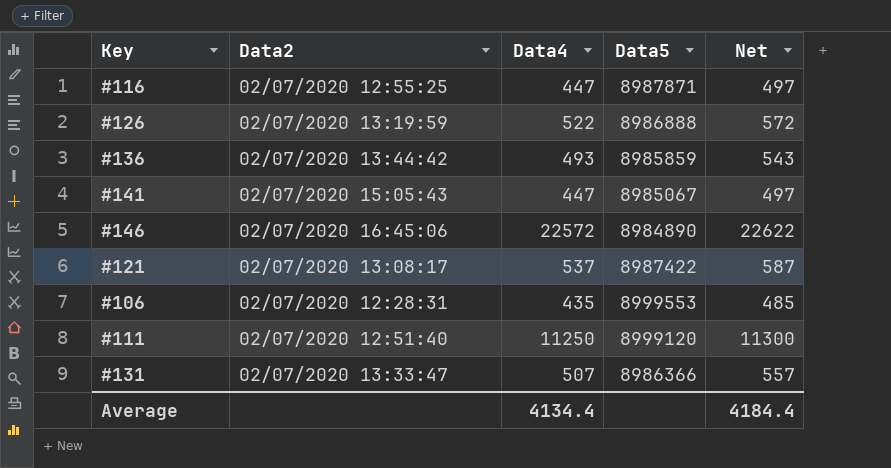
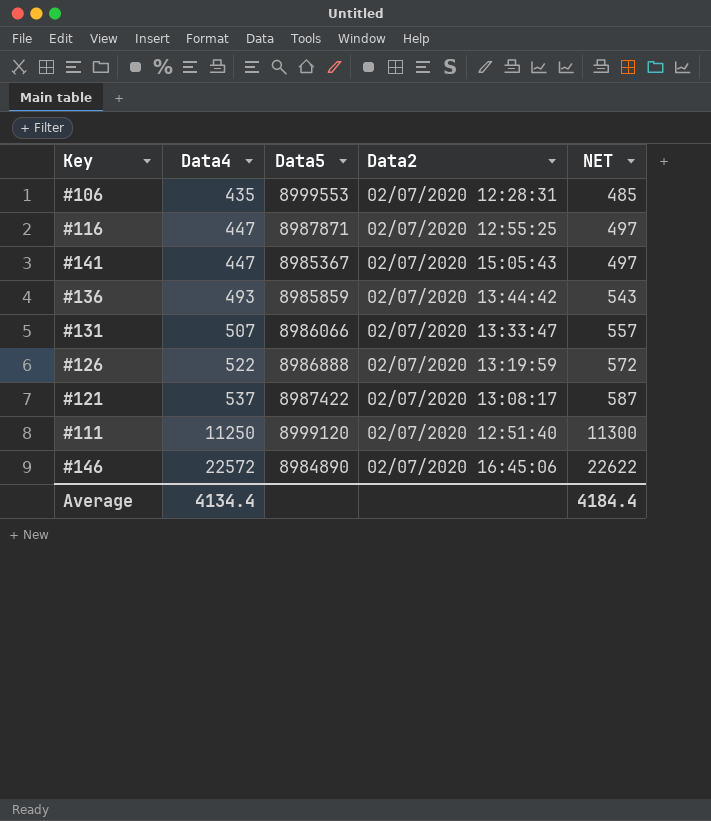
row order: none -> Data4 ascending
column Data2 | position: 2 -> 4
column name: Net -> NET
#141 | Data5: 8985067 -> 8985367
#131 | Data5: 8986366 -> 8986066

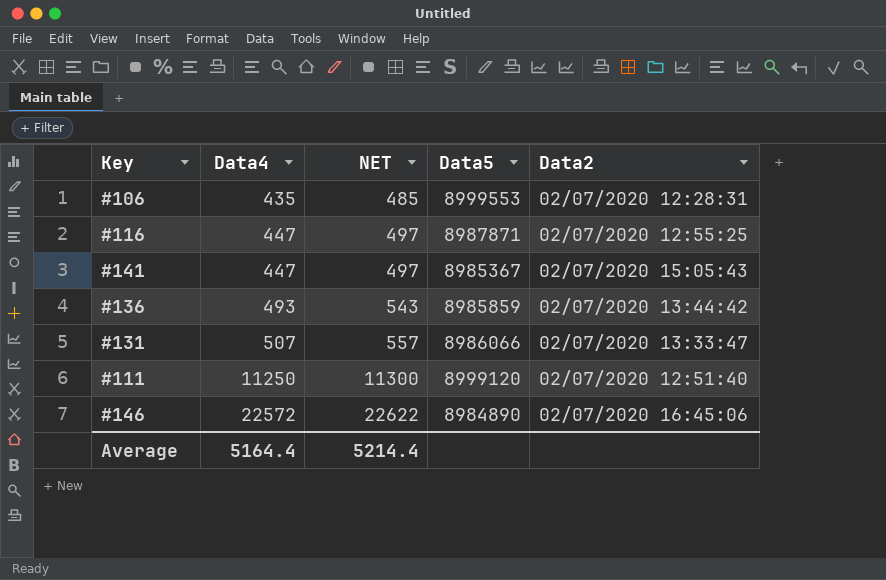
column NET | position: 5 -> 3
row #126: 522 | 8986888 | 02/07/2020 13:19:59 | 572 -> none
row #121: 537 | 8987422 | 02/07/2020 13:08:17 | 587 -> none
Average | Data4: 4134.4 -> 5164.4
Average | NET: 4184.4 -> 5214.4

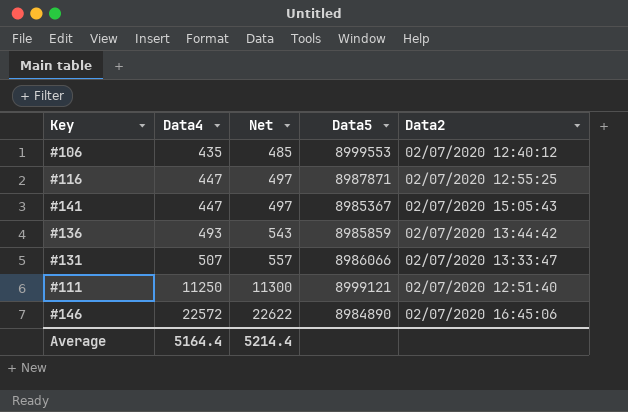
column name: NET -> Net
#106 | Data2: 02/07/2020 12:28:31 -> 02/07/2020 12:40:12
#111 | Data5: 8999120 -> 8999121

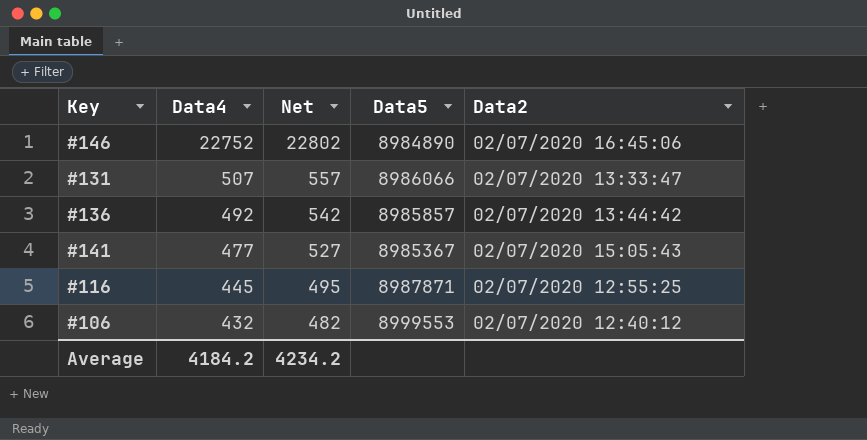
row order: Data4 ascending -> Data4 descending
row #111: 11250 | 11300 | 8999121 | 02/07/2020 12:51:40 -> none
#146 | Data4: 22572 -> 22752
#146 | Net: 22622 -> 22802
#136 | Data4: 493 -> 492
#136 | Net: 543 -> 542
#136 | Data5: 8985859 -> 8985857
#141 | Data4: 447 -> 477
#141 | Net: 497 -> 527
#116 | Data4: 447 -> 445
#116 | Net: 497 -> 495
#106 | Data4: 435 -> 432
#106 | Net: 485 -> 482
Average | Data4: 5164.4 -> 4184.2
Average | Net: 5214.4 -> 4234.2

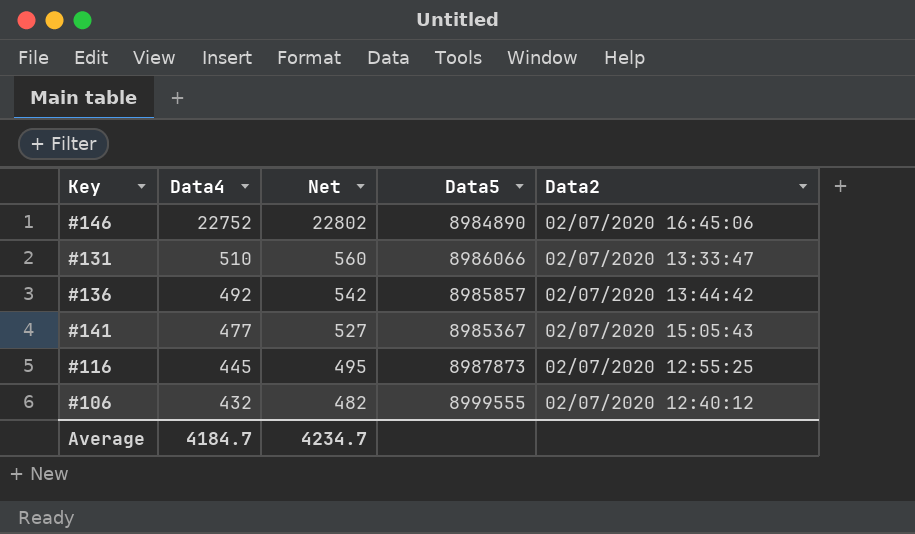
#131 | Data4: 507 -> 510
#131 | Net: 557 -> 560
#116 | Data5: 8987871 -> 8987873
#106 | Data5: 8999553 -> 8999555
Average | Data4: 4184.2 -> 4184.7
Average | Net: 4234.2 -> 4234.7

